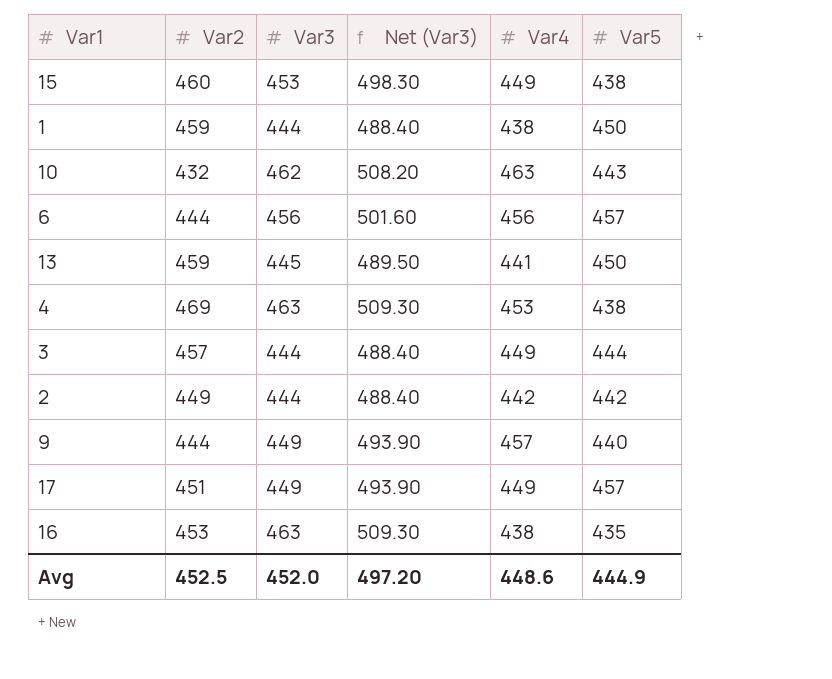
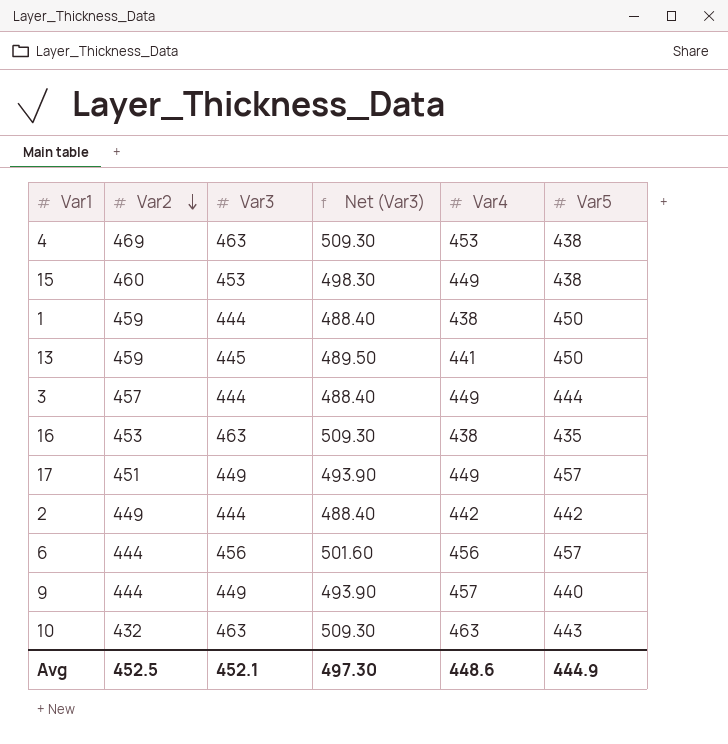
row order: none -> Var2 descending
10 | Var3: 462 -> 463
10 | Net (Var3): 508.20 -> 509.30
Avg | Var3: 452.0 -> 452.1
Avg | Net (Var3): 497.20 -> 497.30

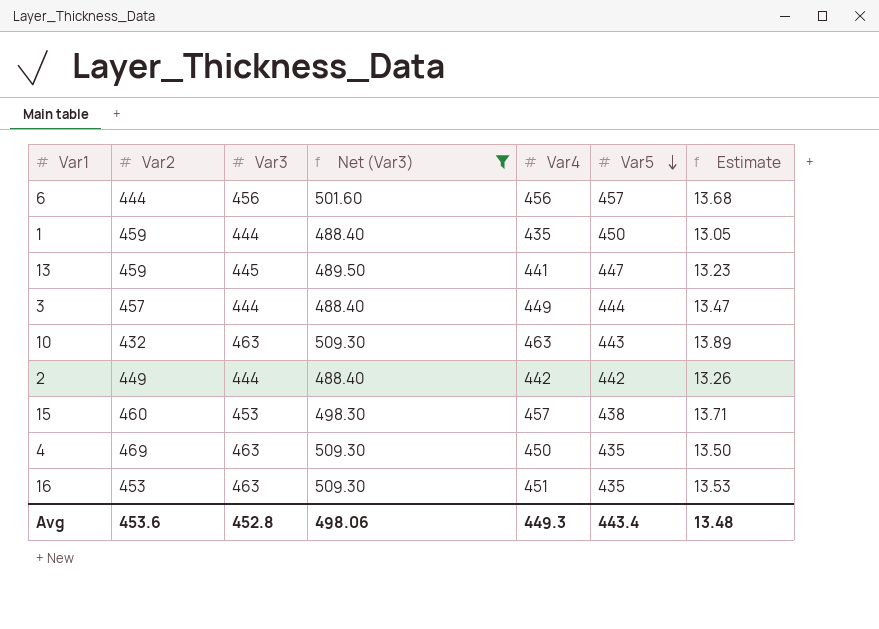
filter: none -> Net (Var3) != 493.90
row order: Var2 descending -> Var5 descending
column Estimate | formula: none -> [Var4] * 0.03
1 | Var4: 438 -> 435
13 | Var5: 450 -> 447
15 | Var4: 449 -> 457
4 | Var4: 453 -> 450
4 | Var5: 438 -> 435
16 | Var4: 438 -> 451
Avg | Var2: 452.5 -> 453.6
Avg | Var3: 452.1 -> 452.8
Avg | Net (Var3): 497.30 -> 498.06
Avg | Var4: 448.6 -> 449.3
Avg | Var5: 444.9 -> 443.4

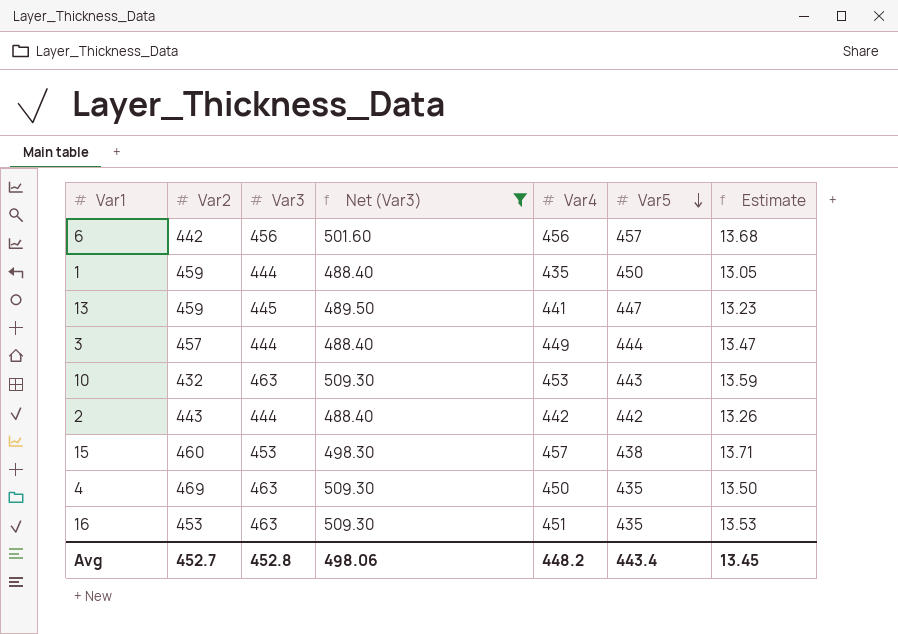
6 | Var2: 444 -> 442
10 | Var4: 463 -> 453
10 | Estimate: 13.89 -> 13.59
2 | Var2: 449 -> 443
Avg | Var2: 453.6 -> 452.7
Avg | Var4: 449.3 -> 448.2
Avg | Estimate: 13.48 -> 13.45

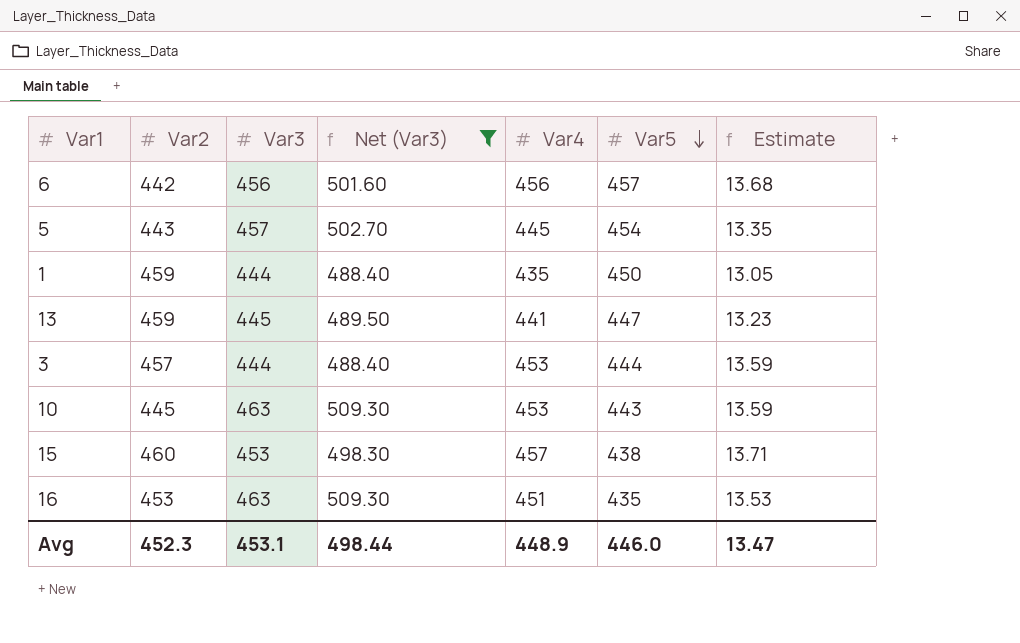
row 2: 443 | 444 | 488.40 | 442 | 442 | 13.26 -> none
row 4: 469 | 463 | 509.30 | 450 | 435 | 13.50 -> none
row 5: none -> 443 | 457 | 502.70 | 445 | 454 | 13.35
3 | Var4: 449 -> 453
3 | Estimate: 13.47 -> 13.59
10 | Var2: 432 -> 445
Avg | Var2: 452.7 -> 452.3
Avg | Var3: 452.8 -> 453.1
Avg | Net (Var3): 498.06 -> 498.44
Avg | Var4: 448.2 -> 448.9
Avg | Var5: 443.4 -> 446.0
Avg | Estimate: 13.45 -> 13.47

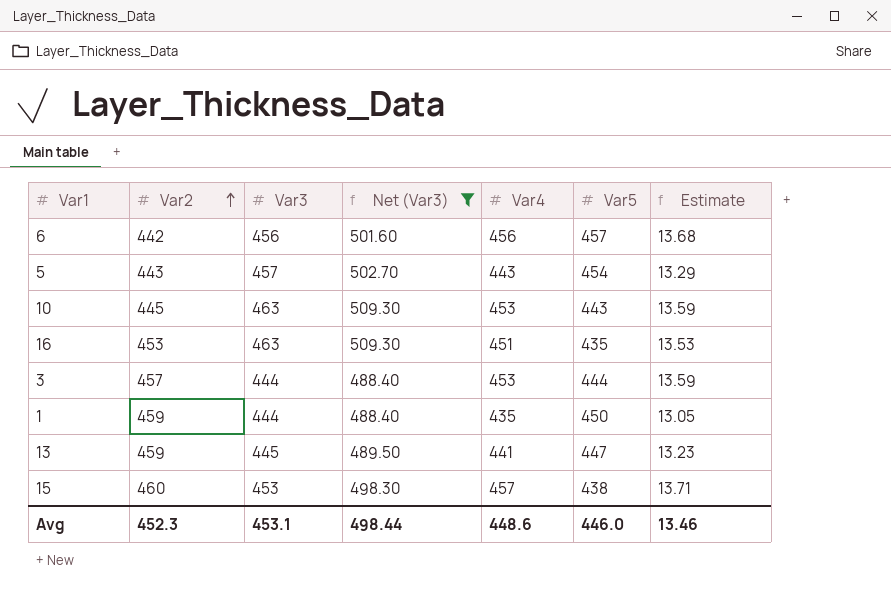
row order: Var5 descending -> Var2 ascending
5 | Var4: 445 -> 443
5 | Estimate: 13.35 -> 13.29
Avg | Var4: 448.9 -> 448.6
Avg | Estimate: 13.47 -> 13.46

